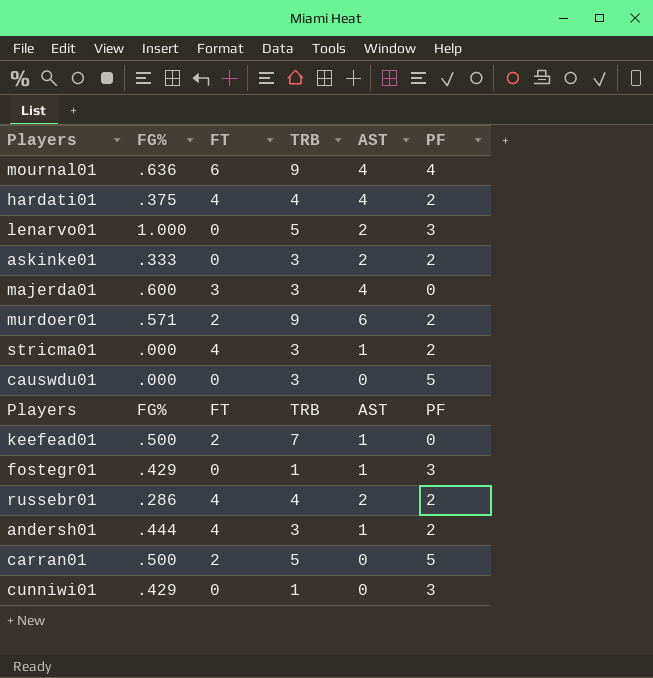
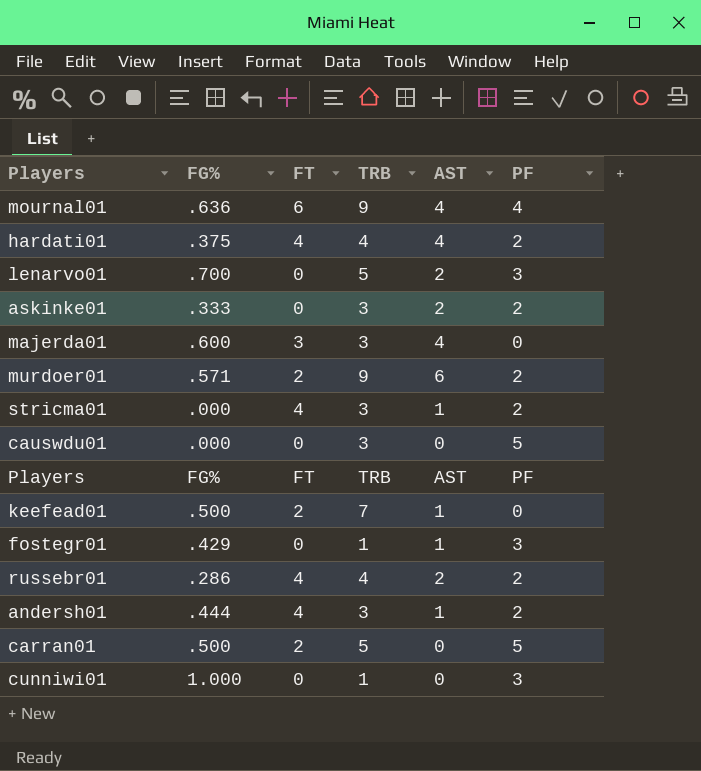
lenarvo01 | FG%: 1.000 -> .700
cunniwi01 | FG%: .429 -> 1.000

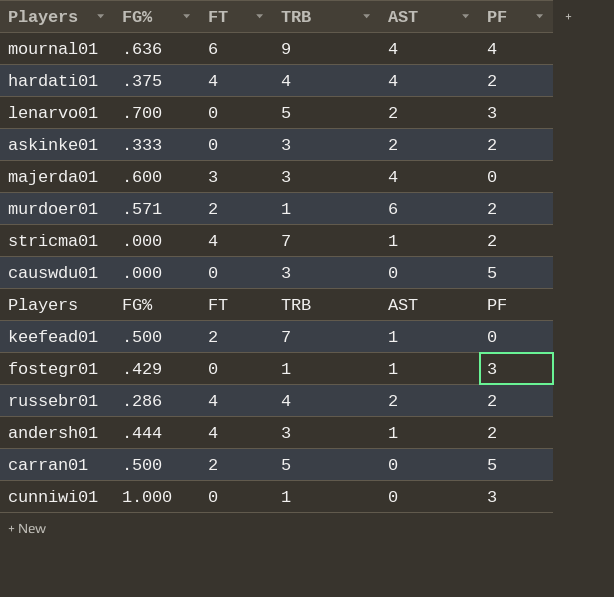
murdoer01 | TRB: 9 -> 1
stricma01 | TRB: 3 -> 7

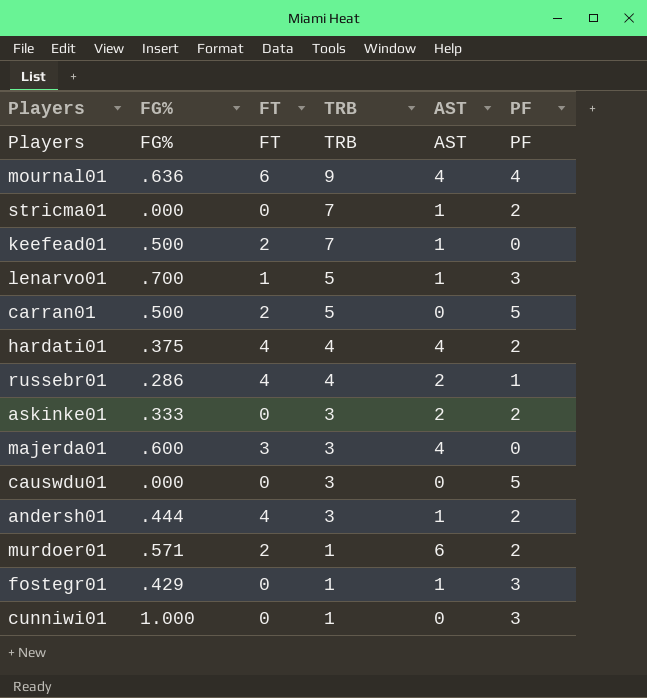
row order: none -> TRB descending
stricma01 | FT: 4 -> 0
lenarvo01 | FT: 0 -> 1
lenarvo01 | AST: 2 -> 1
russebr01 | PF: 2 -> 1

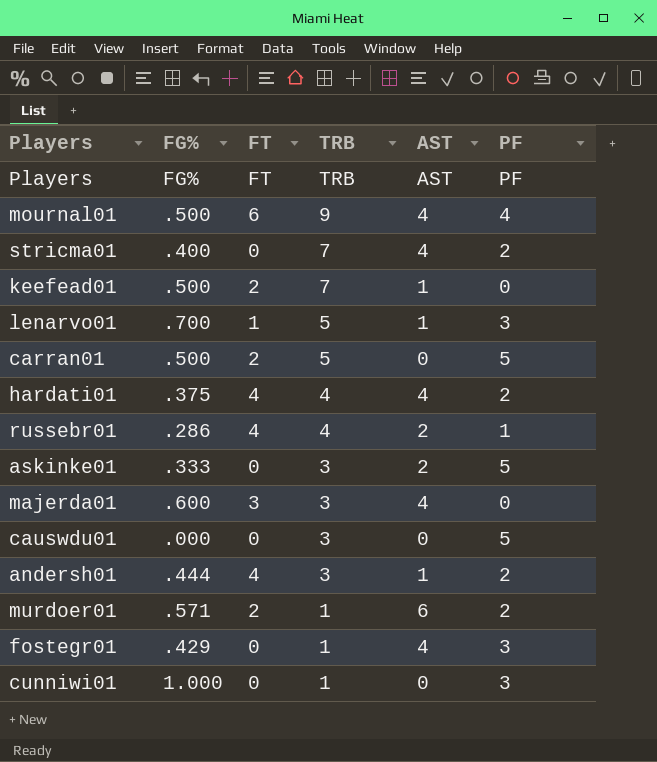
mournal01 | FG%: .636 -> .500
stricma01 | FG%: .000 -> .400
stricma01 | AST: 1 -> 4
askinke01 | PF: 2 -> 5
fostegr01 | AST: 1 -> 4

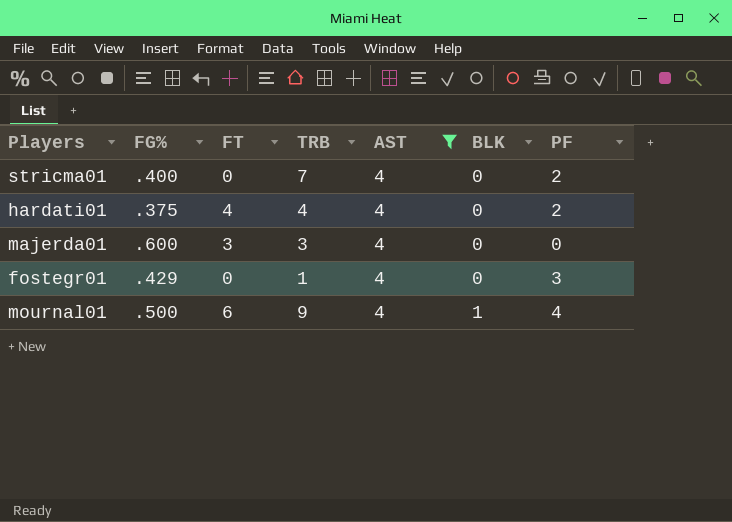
filter: none -> AST = 4
row order: TRB descending -> BLK ascending
column BLK | position: none -> 6

